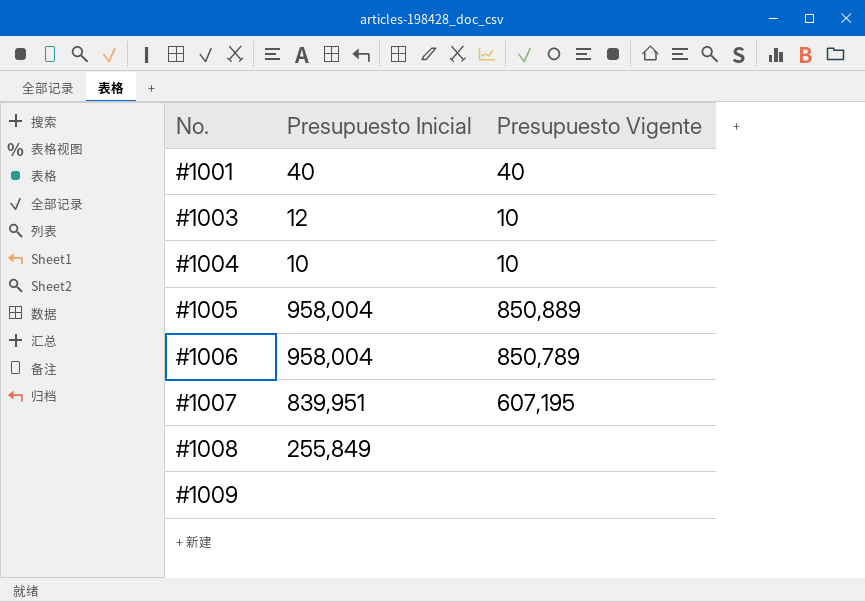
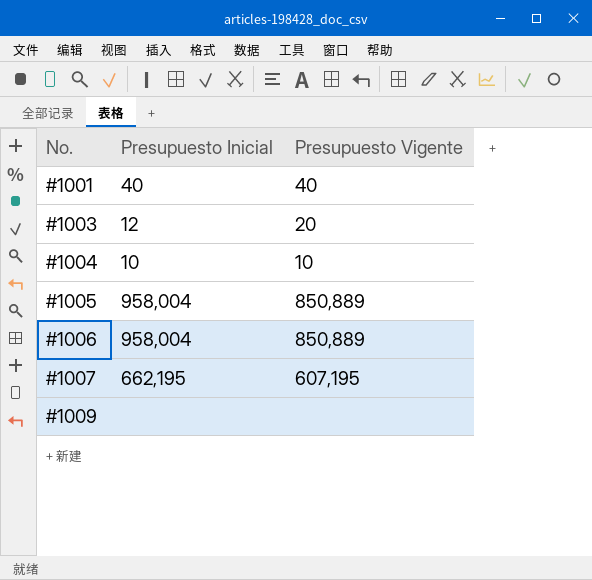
row #1008: 255,849 | none -> none
#1003 | Presupuesto Vigente: 10 -> 20
#1006 | Presupuesto Vigente: 850,789 -> 850,889
#1007 | Presupuesto Inicial: 839,951 -> 662,195

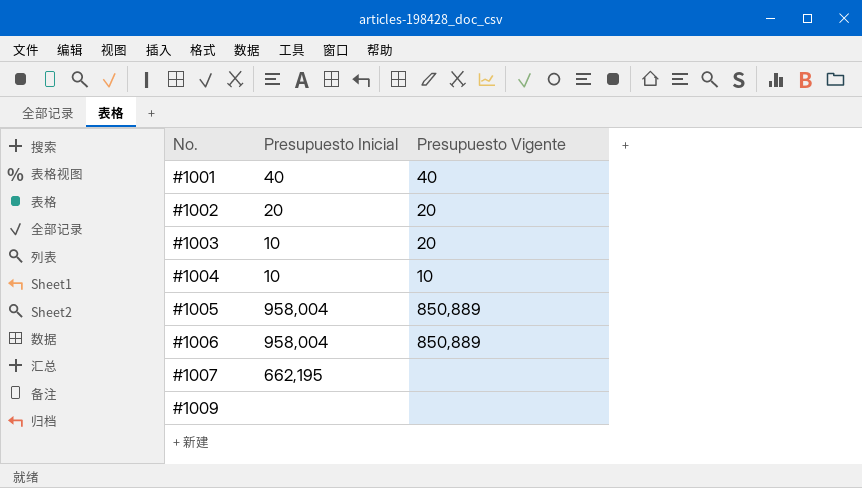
row #1002: none -> 20 | 20
#1003 | Presupuesto Inicial: 12 -> 10
#1007 | Presupuesto Vigente: 607,195 -> none

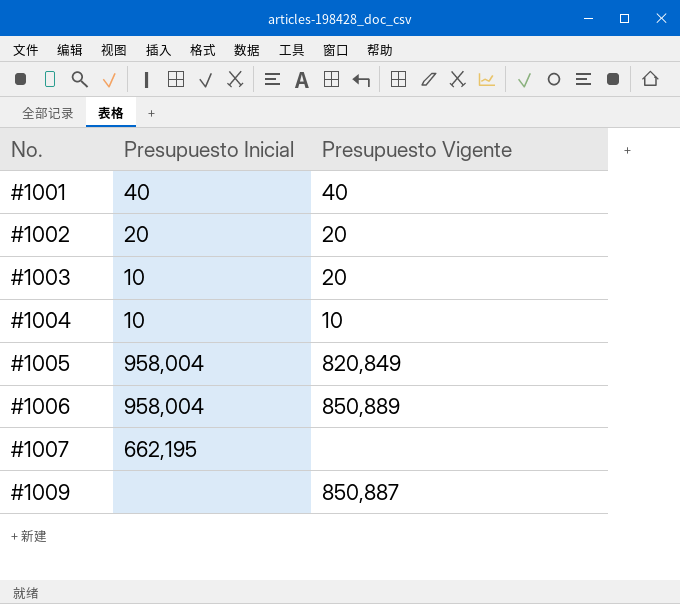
#1005 | Presupuesto Vigente: 850,889 -> 820,849
#1009 | Presupuesto Vigente: none -> 850,887

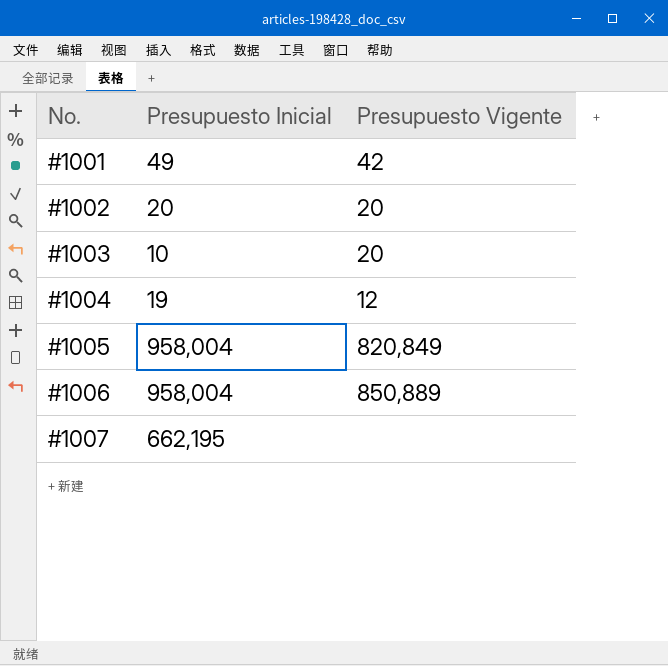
row #1009: none | 850,887 -> none
#1001 | Presupuesto Inicial: 40 -> 49
#1001 | Presupuesto Vigente: 40 -> 42
#1004 | Presupuesto Inicial: 10 -> 19
#1004 | Presupuesto Vigente: 10 -> 12

